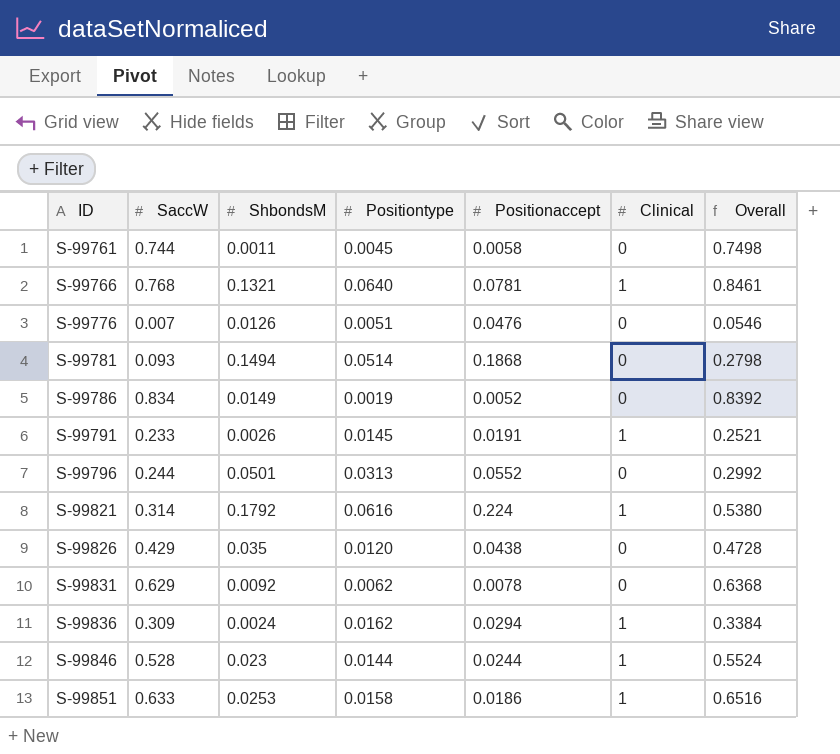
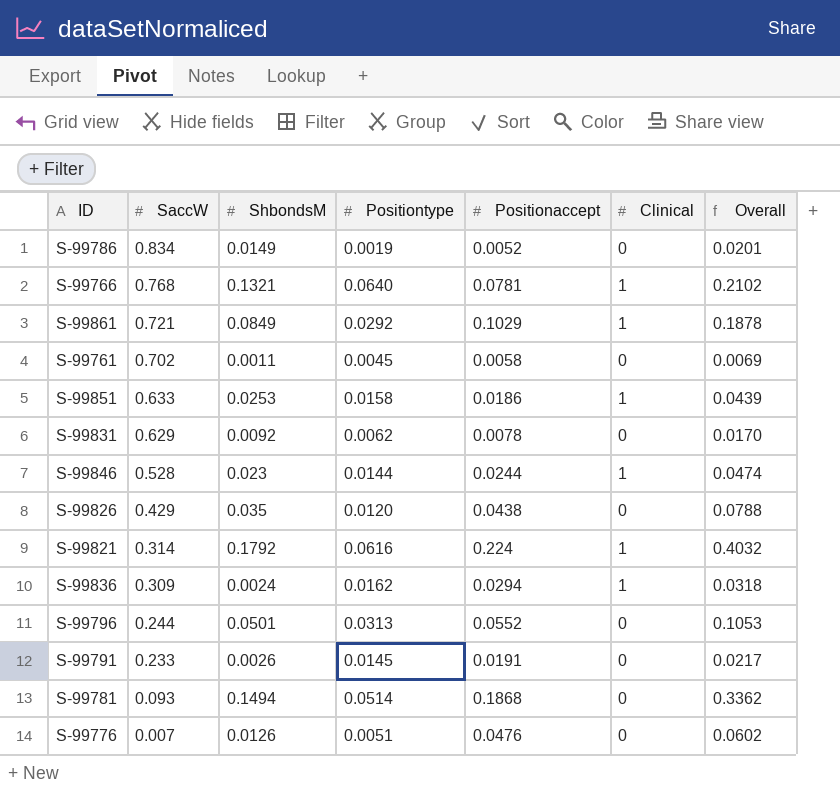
row order: ID ascending -> SaccW descending
column Overall | formula: [SaccW] + [Positionaccept] -> [ShbondsM] + [Positionaccept]
row S-99861: none -> 0.721 | 0.0849 | 0.0292 | 0.1029 | 1 | 0.1878
S-99761 | SaccW: 0.744 -> 0.702
S-99791 | Clinical: 1 -> 0

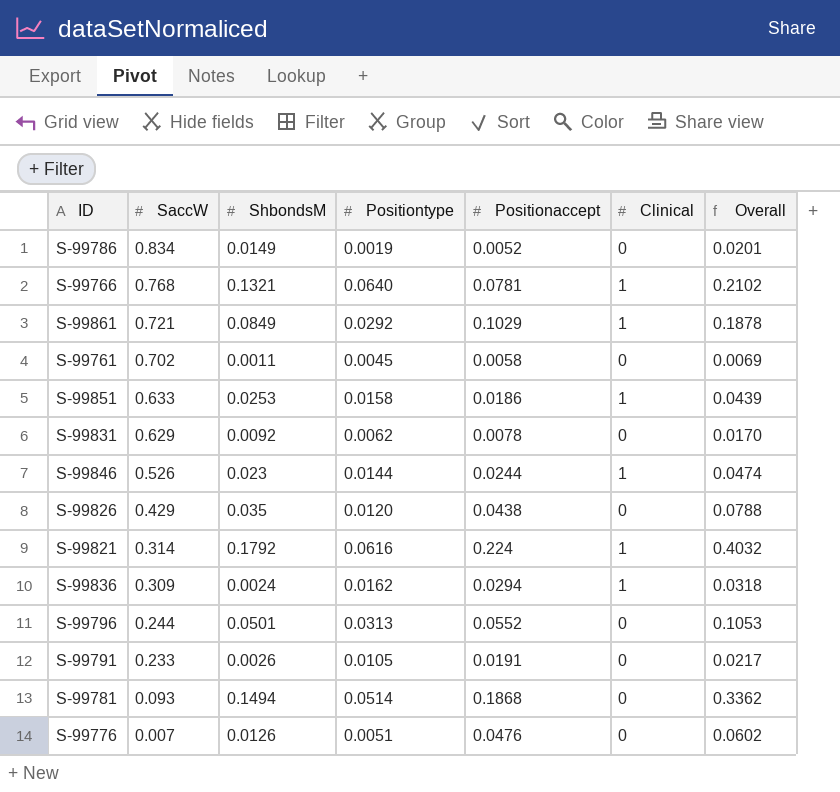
S-99846 | SaccW: 0.528 -> 0.526
S-99791 | Positiontype: 0.0145 -> 0.0105

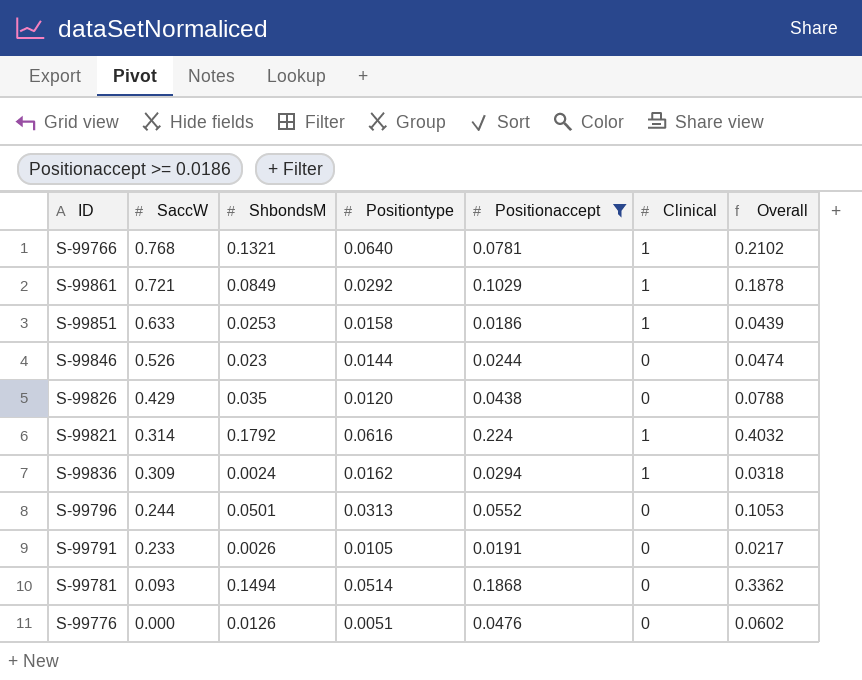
filter: none -> Positionaccept >= 0.0186
S-99846 | Clinical: 1 -> 0
S-99776 | SaccW: 0.007 -> 0.000

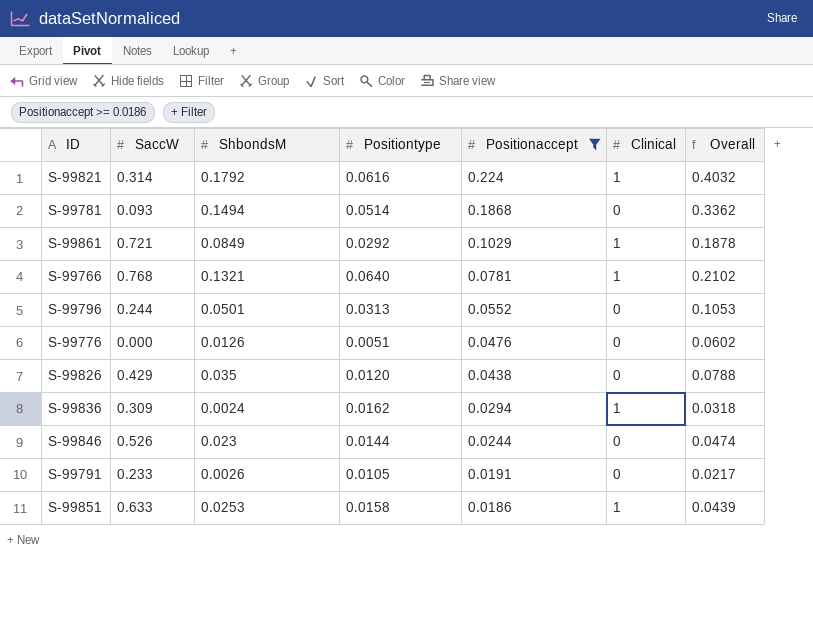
row order: SaccW descending -> Positionaccept descending

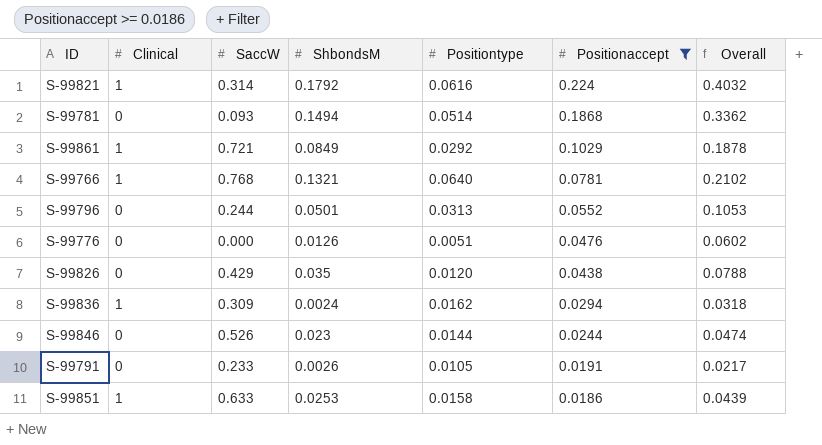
column Clinical | position: 6 -> 2

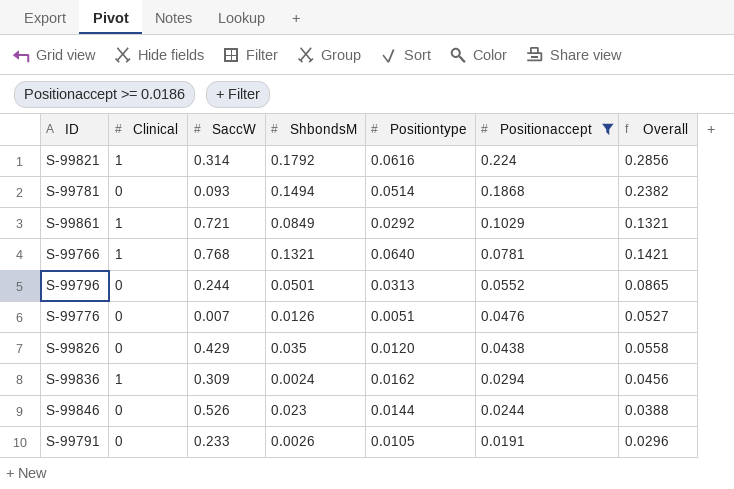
column Overall | formula: [ShbondsM] + [Positionaccept] -> [Positiontype] + [Positionaccept]
row S-99851: 1 | 0.633 | 0.0253 | 0.0158 | 0.0186 | 0.0439 -> none
S-99776 | SaccW: 0.000 -> 0.007

